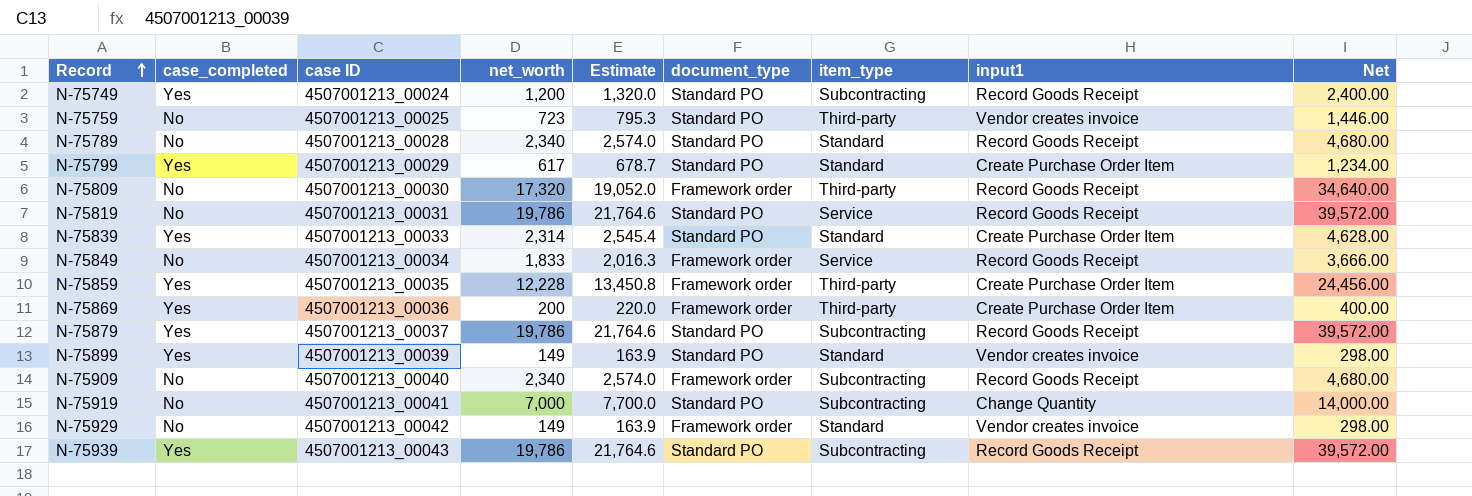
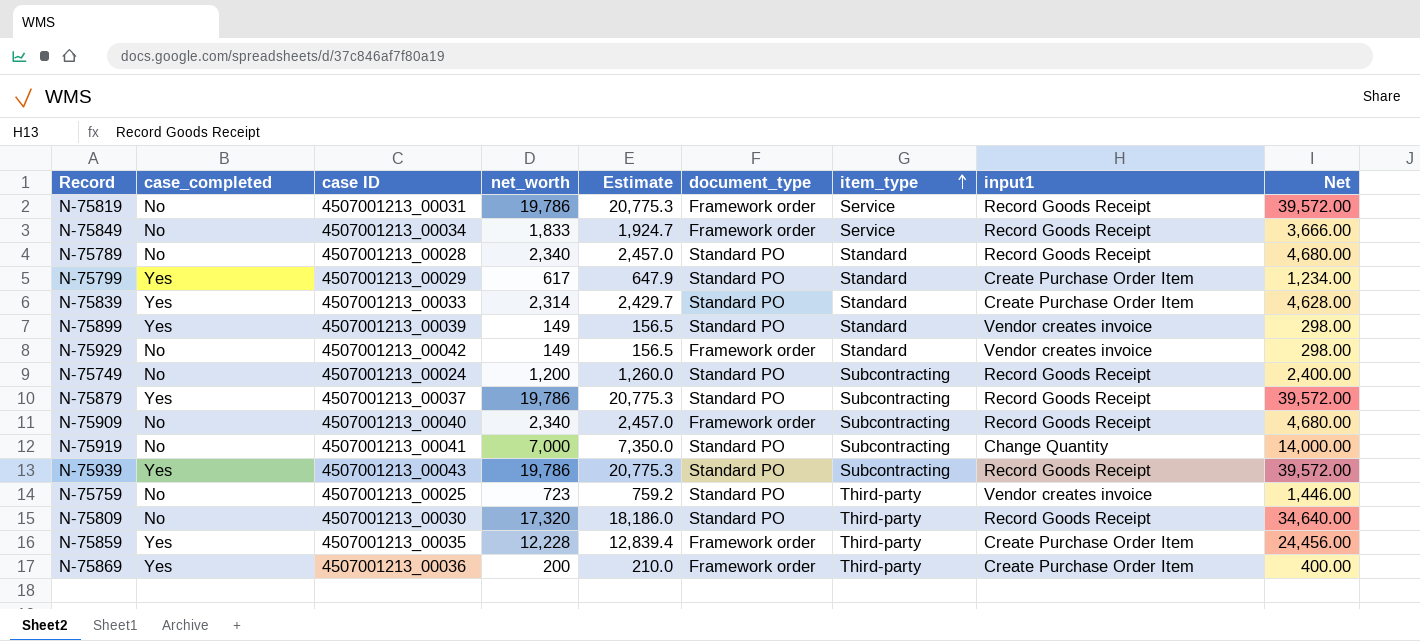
row order: Record ascending -> item_type ascending
column Estimate | formula: [net_worth] * 1.1 -> [net_worth] * 1.05
N-75819 | document_type: Standard PO -> Framework order
N-75749 | case_completed: Yes -> No
N-75809 | document_type: Framework order -> Standard PO

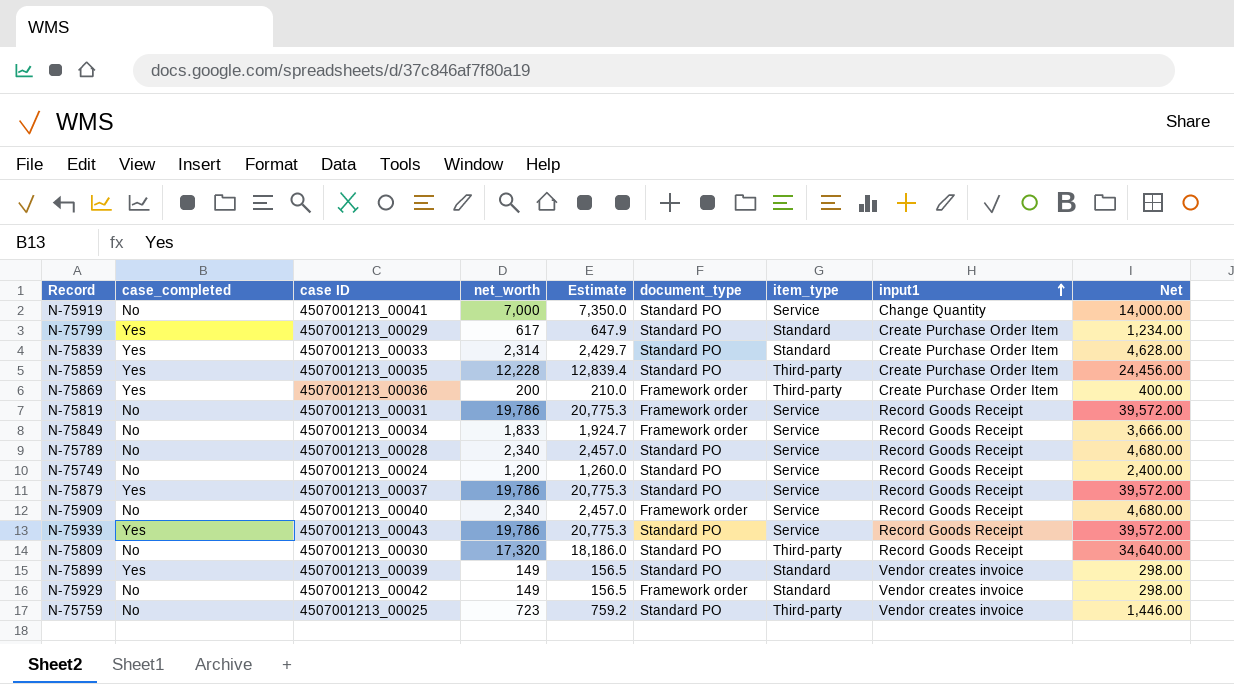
row order: item_type ascending -> input1 ascending
N-75919 | item_type: Subcontracting -> Service
N-75859 | document_type: Framework order -> Standard PO
N-75789 | item_type: Standard -> Service
N-75749 | item_type: Subcontracting -> Service
N-75879 | item_type: Subcontracting -> Service
N-75909 | item_type: Subcontracting -> Service
N-75939 | item_type: Subcontracting -> Service

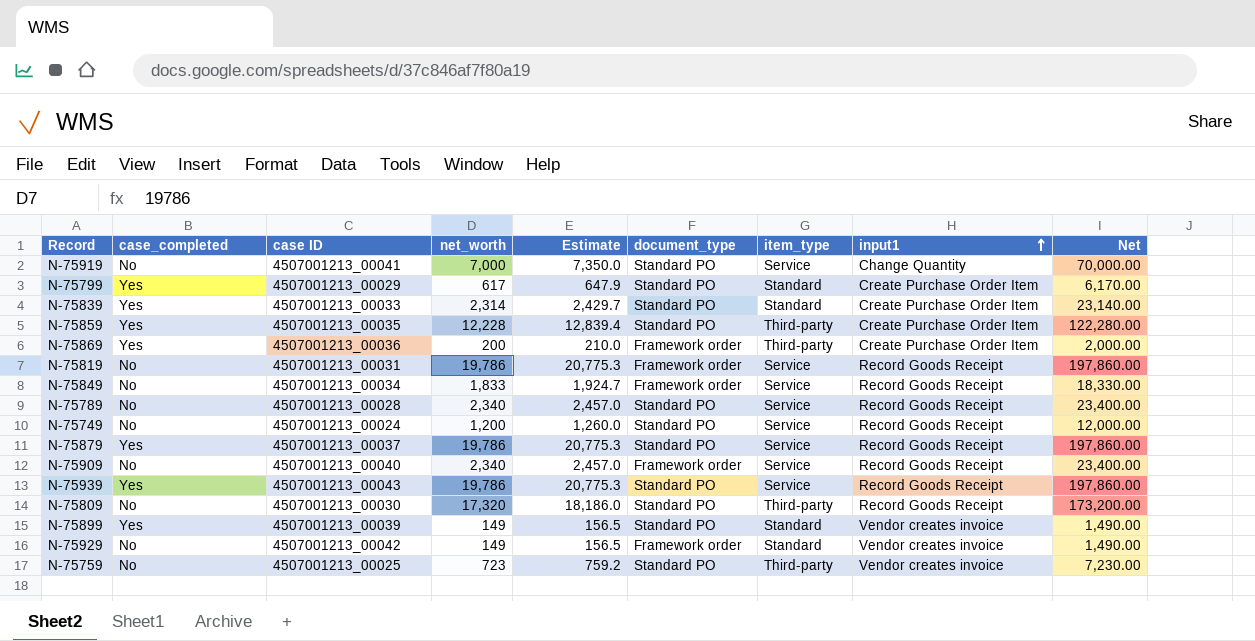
column Net | formula: [net_worth] * 2 -> [net_worth] * 10

